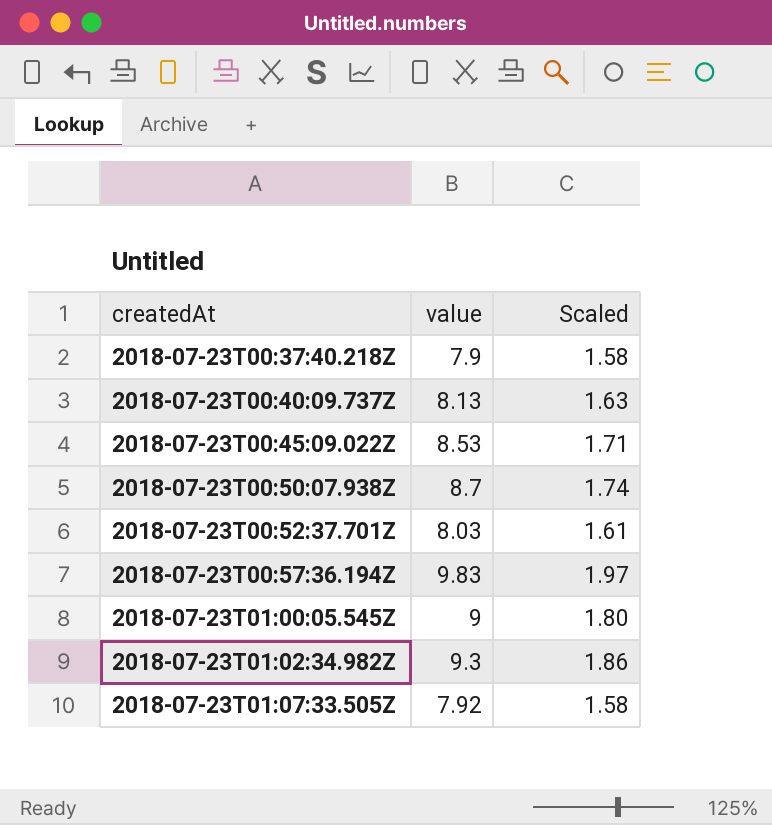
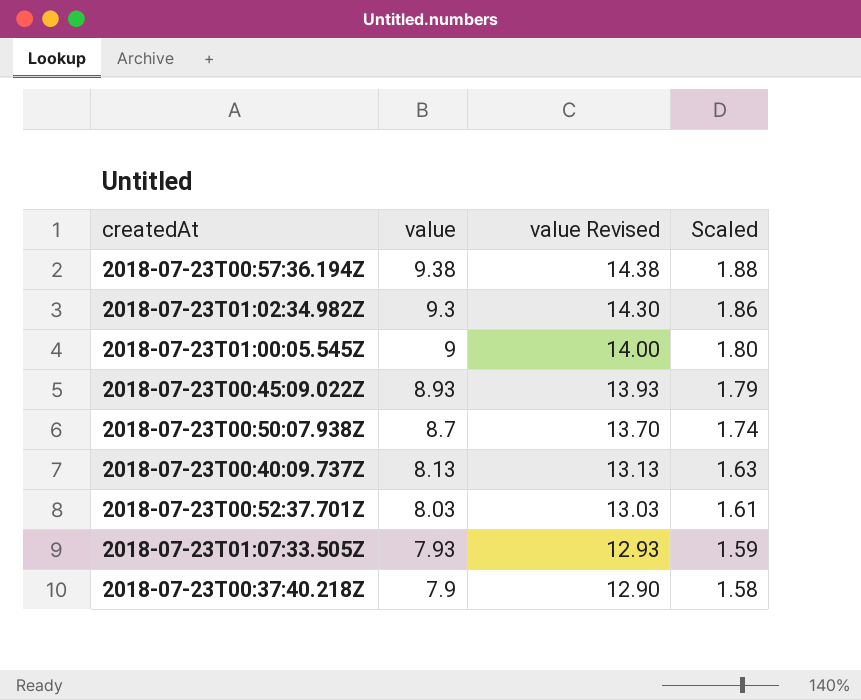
row order: createdAt ascending -> value descending
column value Revised | formula: none -> [value] + 5
2018-07-23T00:57:36.194Z | value: 9.83 -> 9.38
2018-07-23T00:57:36.194Z | Scaled: 1.97 -> 1.88
2018-07-23T00:45:09.022Z | value: 8.53 -> 8.93
2018-07-23T00:45:09.022Z | Scaled: 1.71 -> 1.79
2018-07-23T01:07:33.505Z | value: 7.92 -> 7.93
2018-07-23T01:07:33.505Z | Scaled: 1.58 -> 1.59

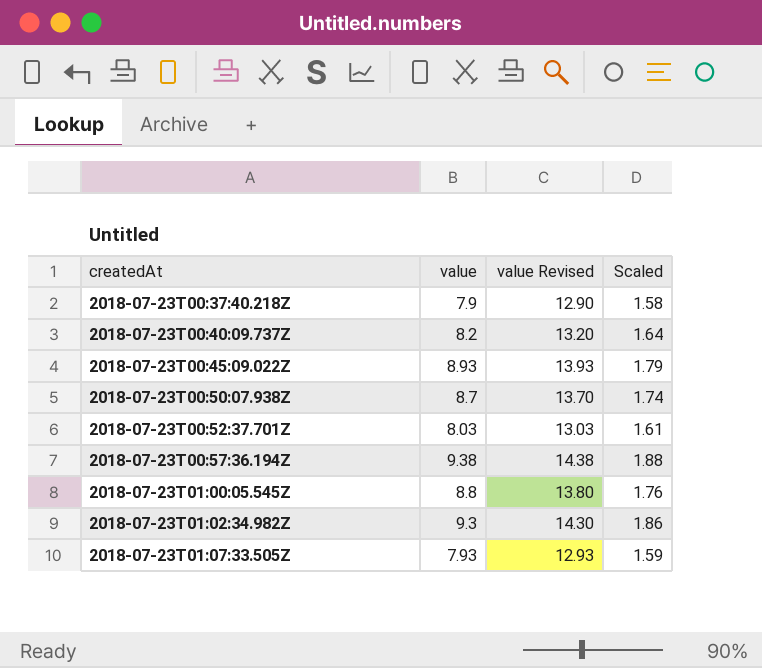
row order: value descending -> createdAt ascending
2018-07-23T00:40:09.737Z | value: 8.13 -> 8.2
2018-07-23T00:40:09.737Z | value Revised: 13.13 -> 13.20
2018-07-23T00:40:09.737Z | Scaled: 1.63 -> 1.64
2018-07-23T01:00:05.545Z | value: 9 -> 8.8
2018-07-23T01:00:05.545Z | value Revised: 14.00 -> 13.80
2018-07-23T01:00:05.545Z | Scaled: 1.80 -> 1.76

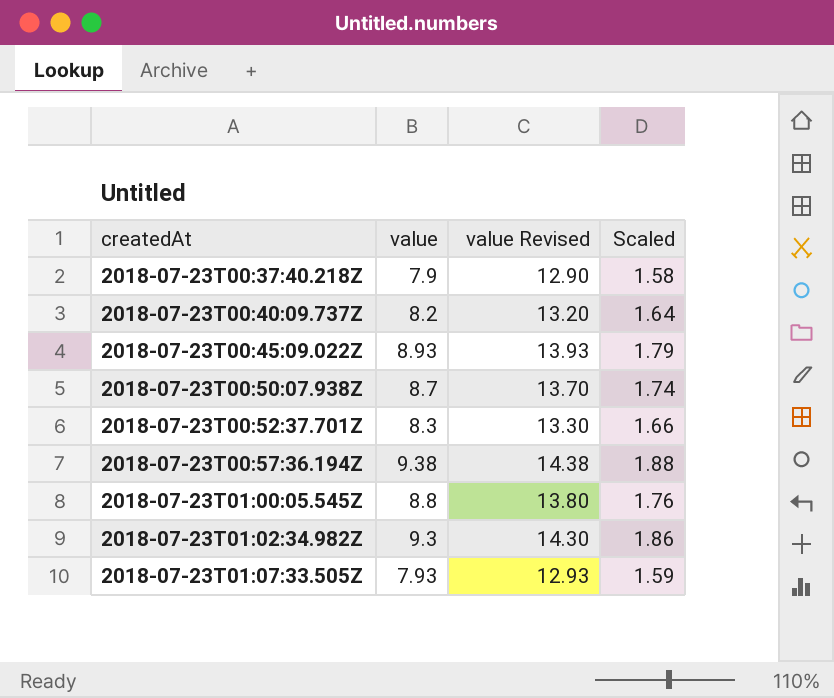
2018-07-23T00:52:37.701Z | value: 8.03 -> 8.3
2018-07-23T00:52:37.701Z | value Revised: 13.03 -> 13.30
2018-07-23T00:52:37.701Z | Scaled: 1.61 -> 1.66

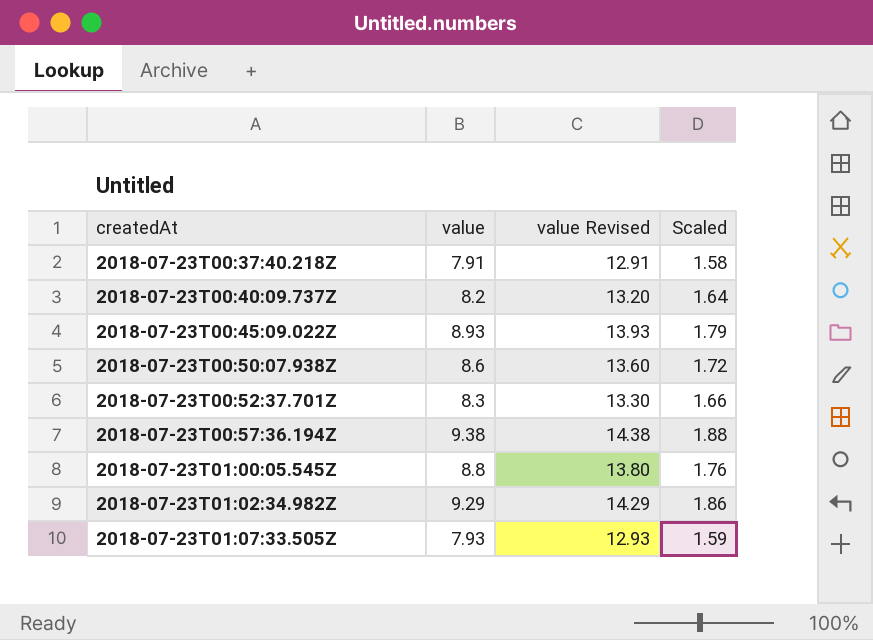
2018-07-23T00:37:40.218Z | value: 7.9 -> 7.91
2018-07-23T00:37:40.218Z | value Revised: 12.90 -> 12.91
2018-07-23T00:50:07.938Z | value: 8.7 -> 8.6
2018-07-23T00:50:07.938Z | value Revised: 13.70 -> 13.60
2018-07-23T00:50:07.938Z | Scaled: 1.74 -> 1.72
2018-07-23T01:02:34.982Z | value: 9.3 -> 9.29
2018-07-23T01:02:34.982Z | value Revised: 14.30 -> 14.29

